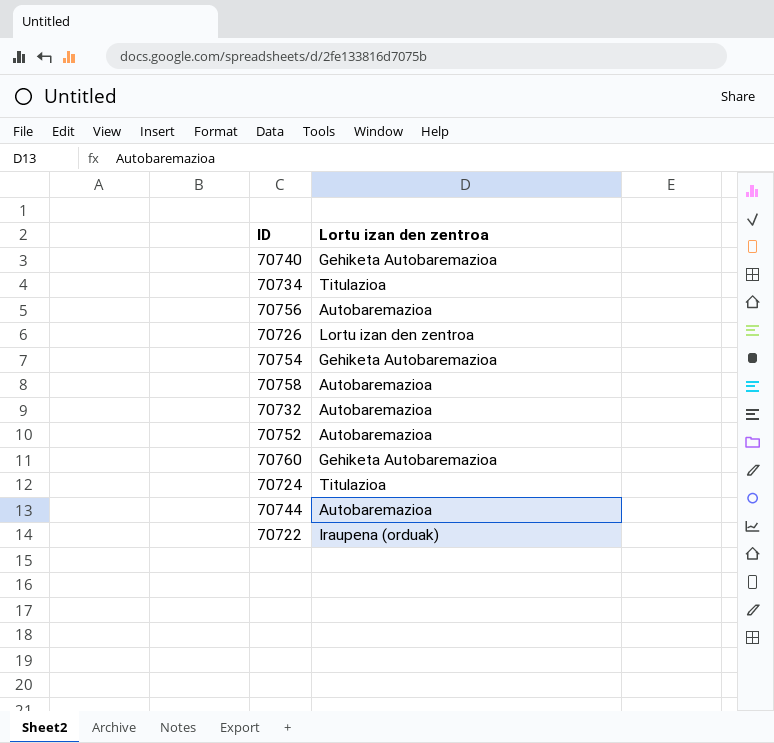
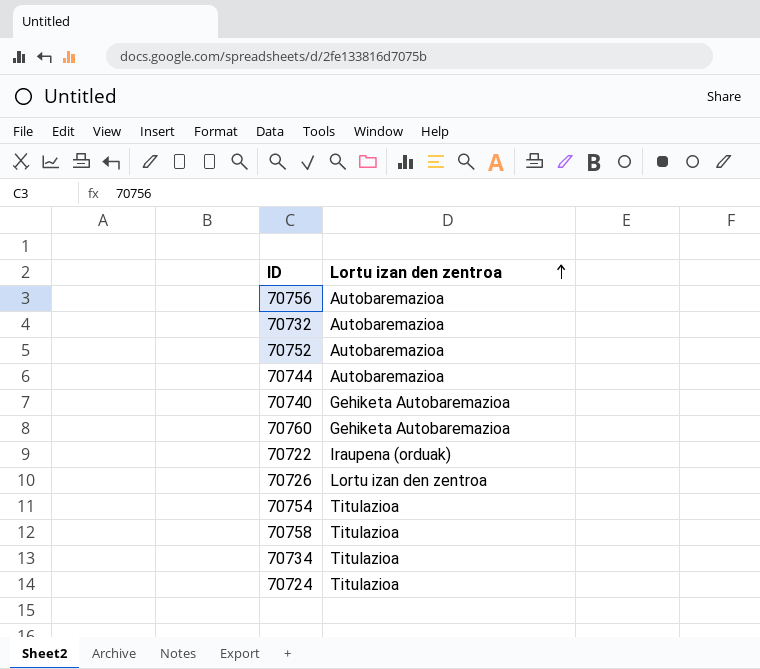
row order: none -> Lortu izan den zentroa ascending
70754 | Lortu izan den zentroa: Gehiketa Autobaremazioa -> Titulazioa
70758 | Lortu izan den zentroa: Autobaremazioa -> Titulazioa

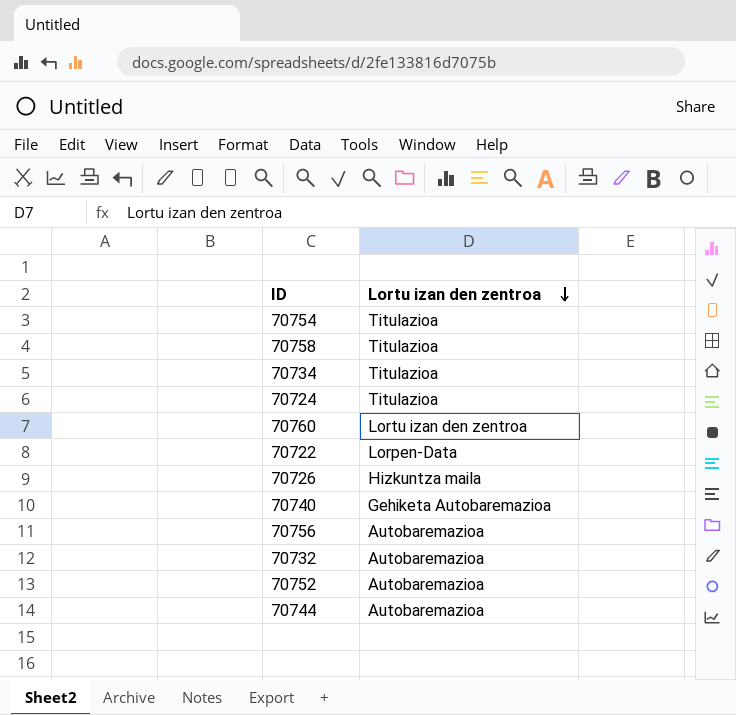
row order: Lortu izan den zentroa ascending -> Lortu izan den zentroa descending
70760 | Lortu izan den zentroa: Gehiketa Autobaremazioa -> Lortu izan den zentroa
70722 | Lortu izan den zentroa: Iraupena (orduak) -> Lorpen-Data
70726 | Lortu izan den zentroa: Lortu izan den zentroa -> Hizkuntza maila

